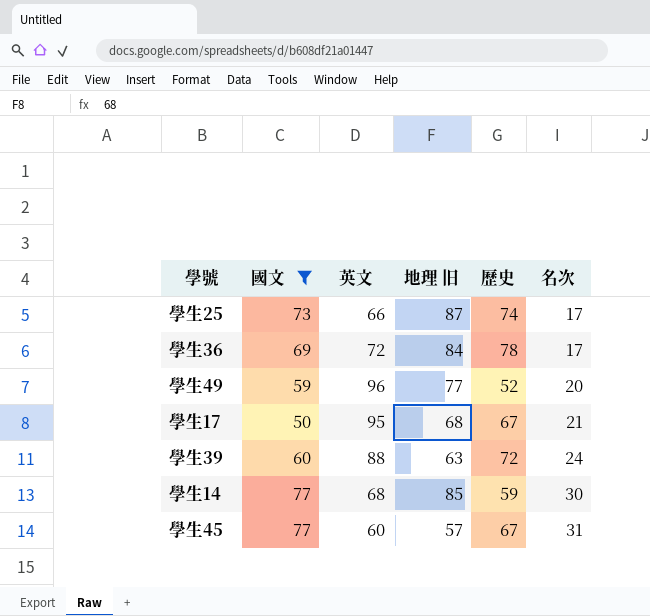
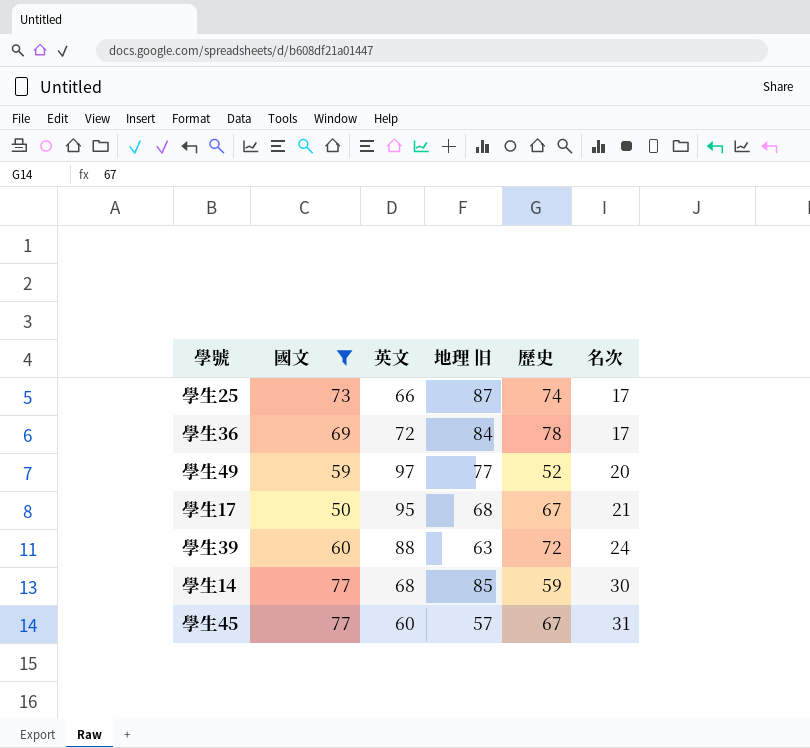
學生49 | 英文: 96 -> 97

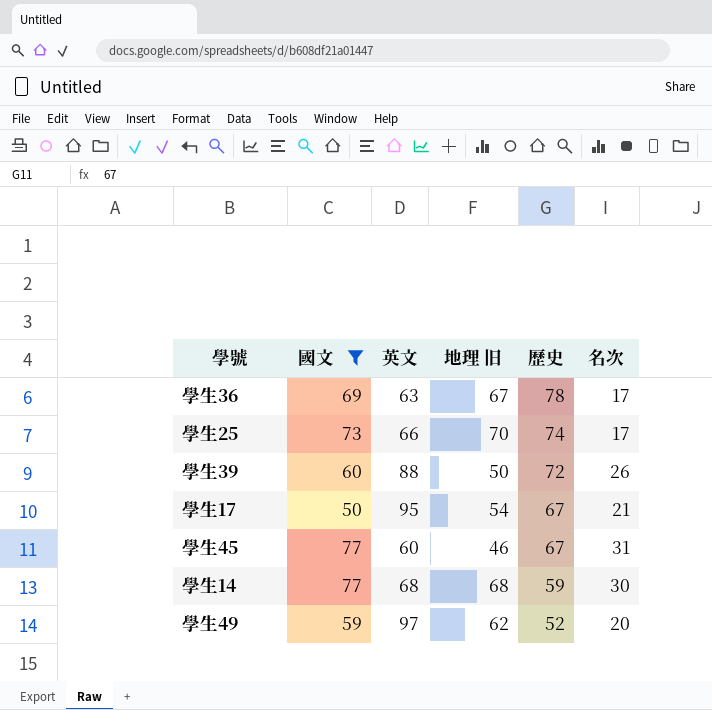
row order: 名次 ascending -> 歷史 descending
學生36 | 英文: 72 -> 63
學生36 | 地理 旧: 84 -> 67
學生25 | 地理 旧: 87 -> 70
學生39 | 地理 旧: 63 -> 50
學生39 | 名次: 24 -> 26
學生17 | 地理 旧: 68 -> 54
學生45 | 地理 旧: 57 -> 46
學生14 | 地理 旧: 85 -> 68
學生49 | 地理 旧: 77 -> 62

